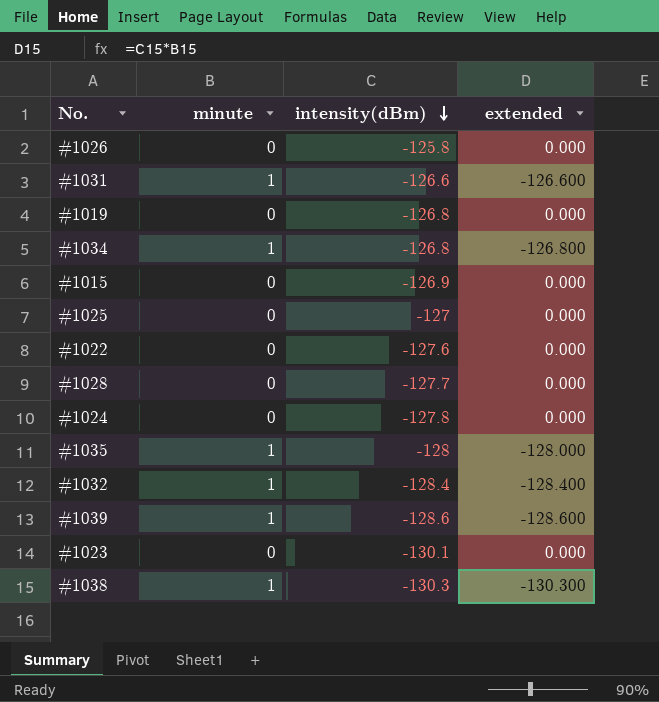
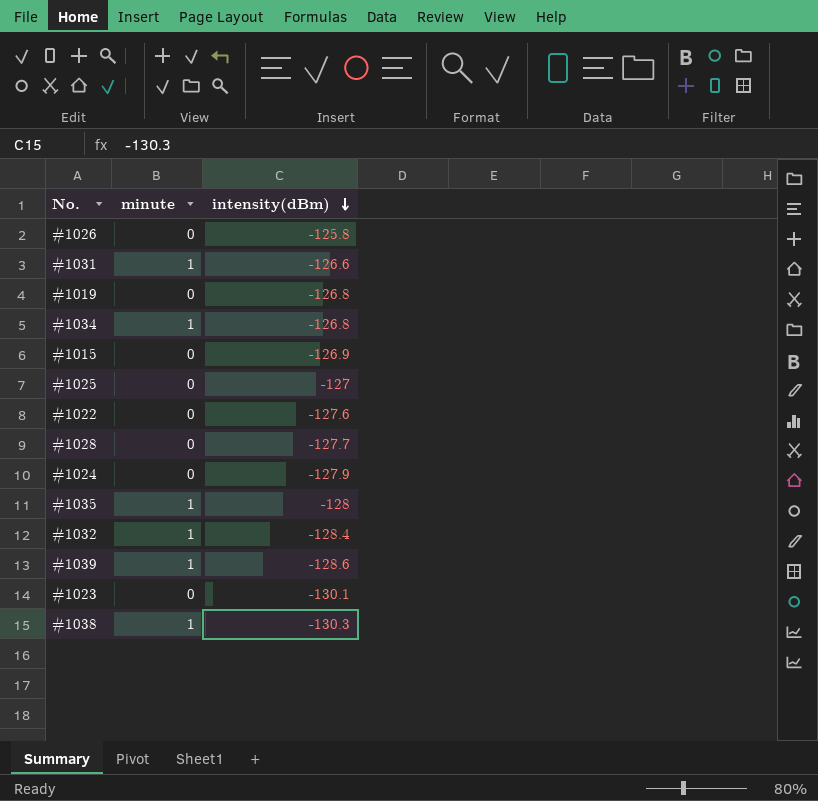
column extended | formula: [minute] * [intensity(dBm)] -> none
#1024 | intensity(dBm): -127.8 -> -127.9

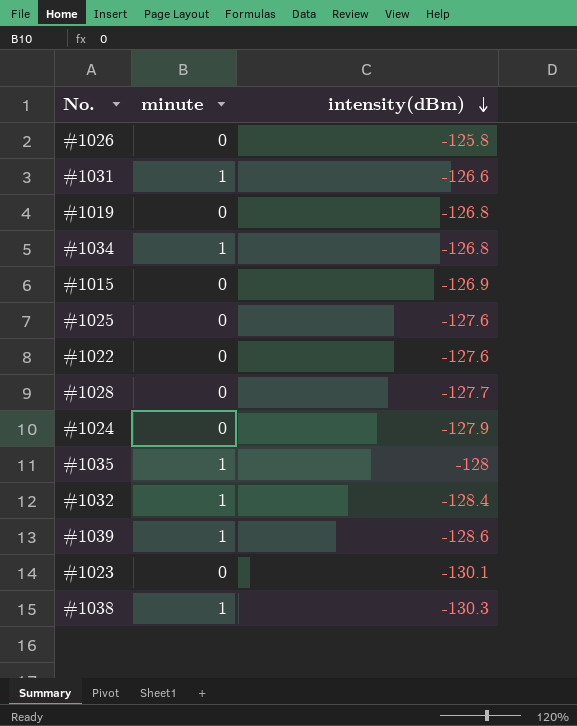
#1025 | intensity(dBm): -127 -> -127.6

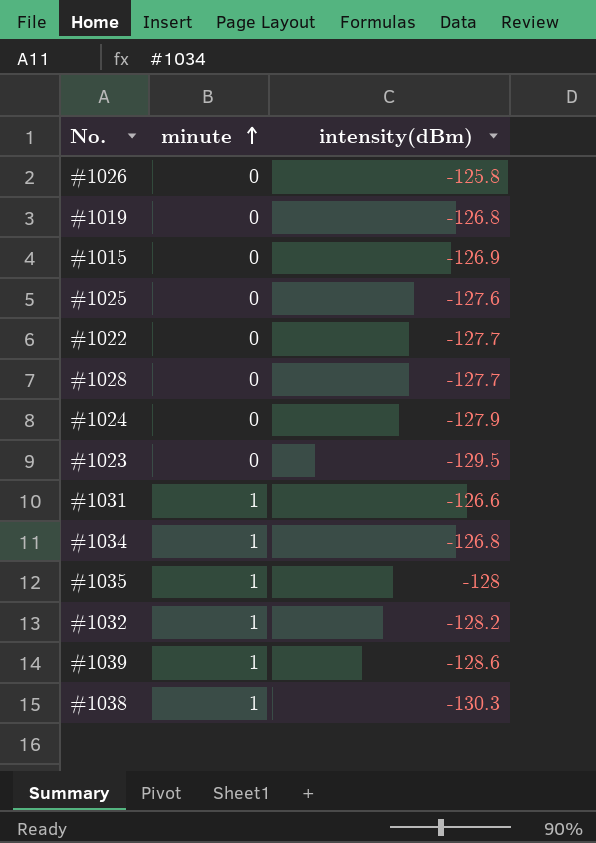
row order: intensity(dBm) descending -> minute ascending
#1022 | intensity(dBm): -127.6 -> -127.7
#1023 | intensity(dBm): -130.1 -> -129.5
#1032 | intensity(dBm): -128.4 -> -128.2

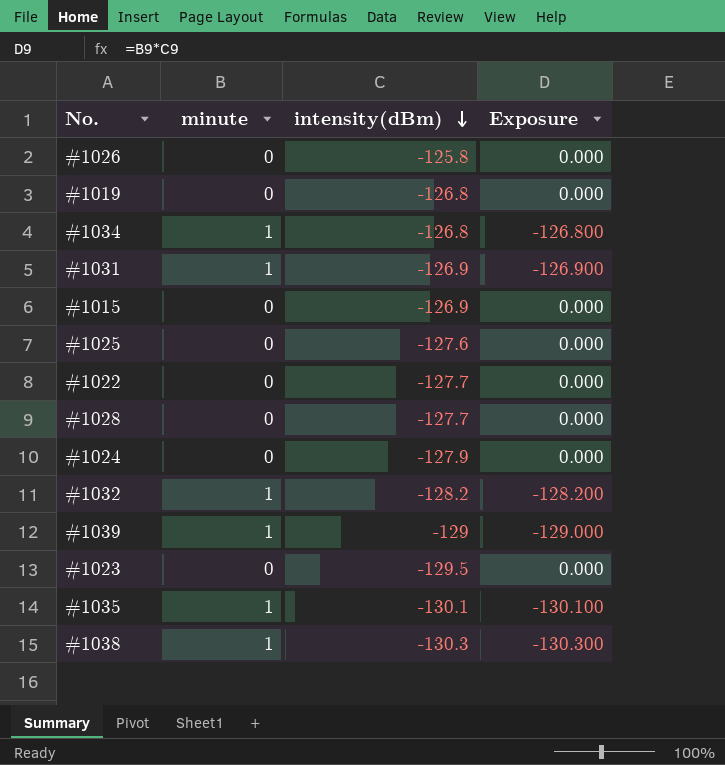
row order: minute ascending -> intensity(dBm) descending
column Exposure | formula: none -> [minute] * [intensity(dBm)]
#1031 | intensity(dBm): -126.6 -> -126.9
#1039 | intensity(dBm): -128.6 -> -129
#1035 | intensity(dBm): -128 -> -130.1

